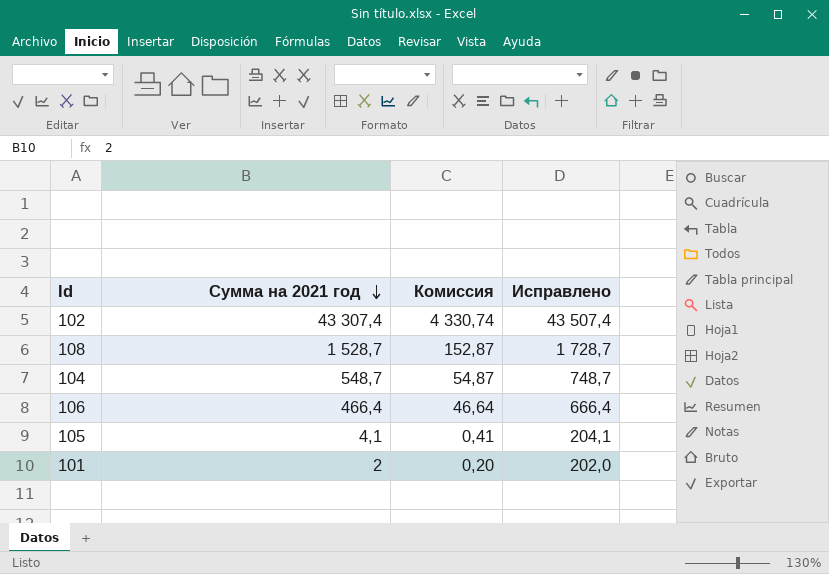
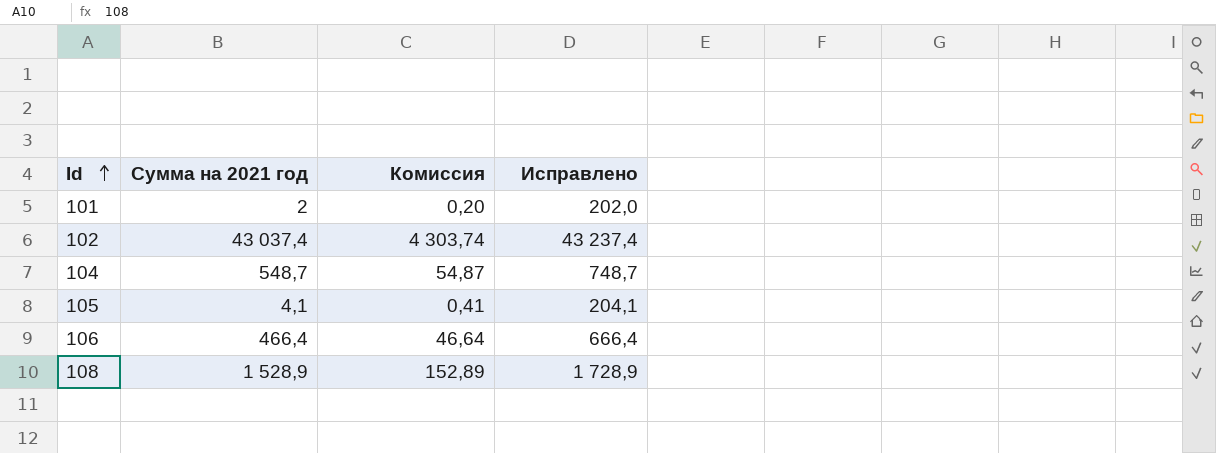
row order: Сумма на 2021 год descending -> Id ascending
102 | Сумма на 2021 год: 43 307,4 -> 43 037,4
102 | Комиссия: 4 330,74 -> 4 303,74
102 | Исправлено: 43 507,4 -> 43 237,4
108 | Сумма на 2021 год: 1 528,7 -> 1 528,9
108 | Комиссия: 152,87 -> 152,89
108 | Исправлено: 1 728,7 -> 1 728,9

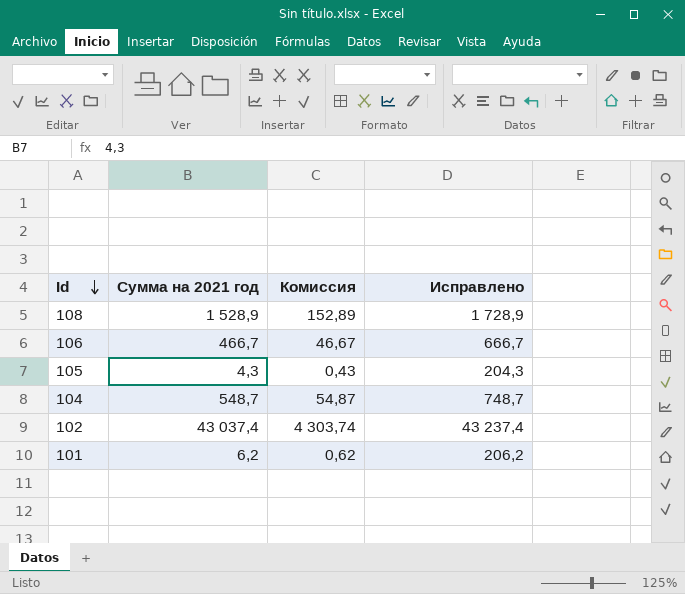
row order: Id ascending -> Id descending
106 | Сумма на 2021 год: 466,4 -> 466,7
106 | Комиссия: 46,64 -> 46,67
106 | Исправлено: 666,4 -> 666,7
105 | Сумма на 2021 год: 4,1 -> 4,3
105 | Комиссия: 0,41 -> 0,43
105 | Исправлено: 204,1 -> 204,3
101 | Сумма на 2021 год: 2 -> 6,2
101 | Комиссия: 0,20 -> 0,62
101 | Исправлено: 202,0 -> 206,2

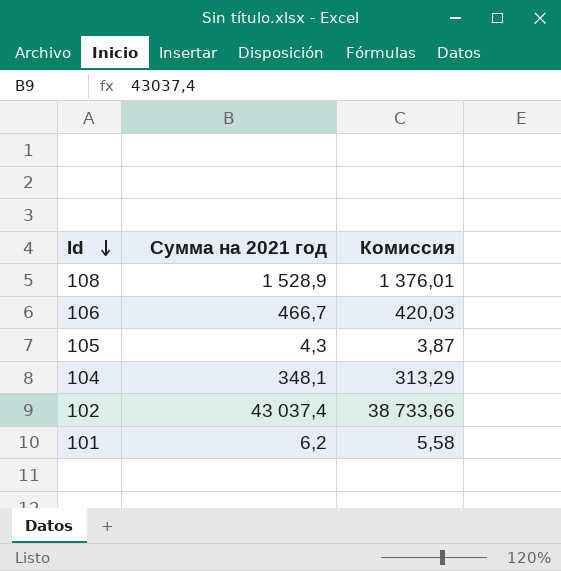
column Исправлено | formula: [Сумма на 2021 год] + 200 -> none
column Комиссия | formula: [Сумма на 2021 год] * 0,1 -> [Сумма на 2021 год] * 0,9
104 | Сумма на 2021 год: 548,7 -> 348,1

